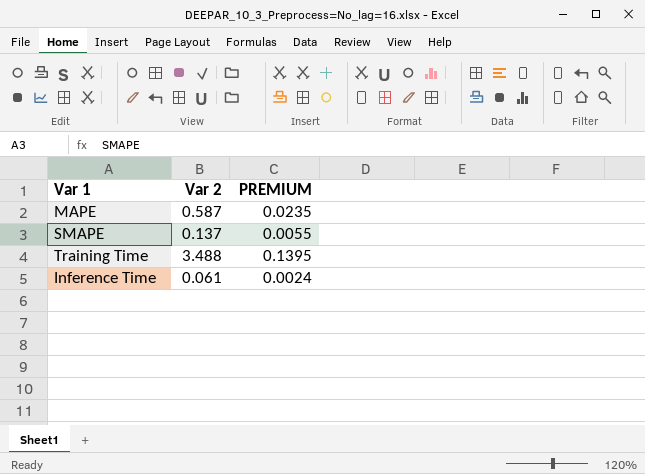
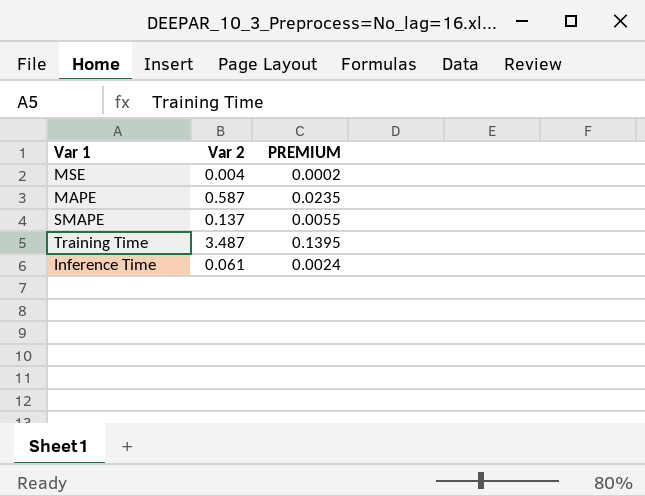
row MSE: none -> 0.004 | 0.0002
Training Time | Var 2: 3.488 -> 3.487

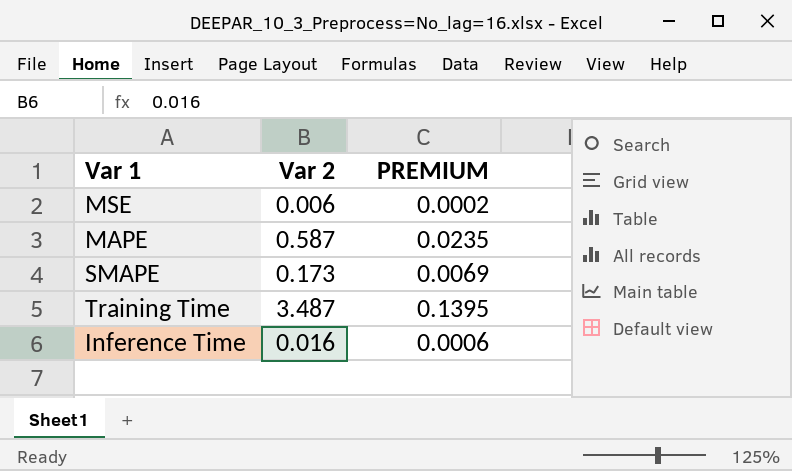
MSE | Var 2: 0.004 -> 0.006
SMAPE | Var 2: 0.137 -> 0.173
SMAPE | PREMIUM: 0.0055 -> 0.0069
Inference Time | Var 2: 0.061 -> 0.016
Inference Time | PREMIUM: 0.0024 -> 0.0006

